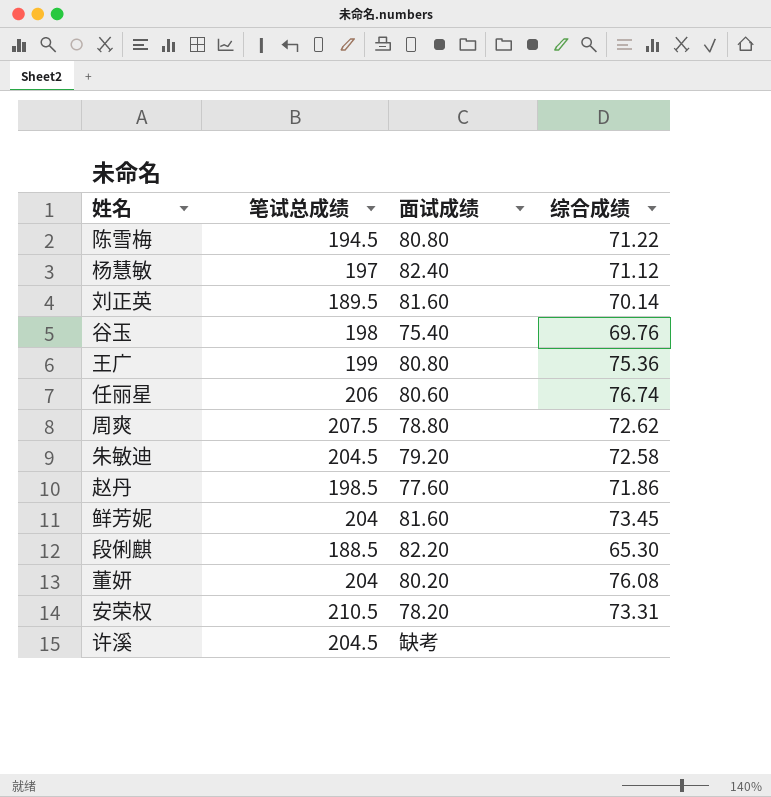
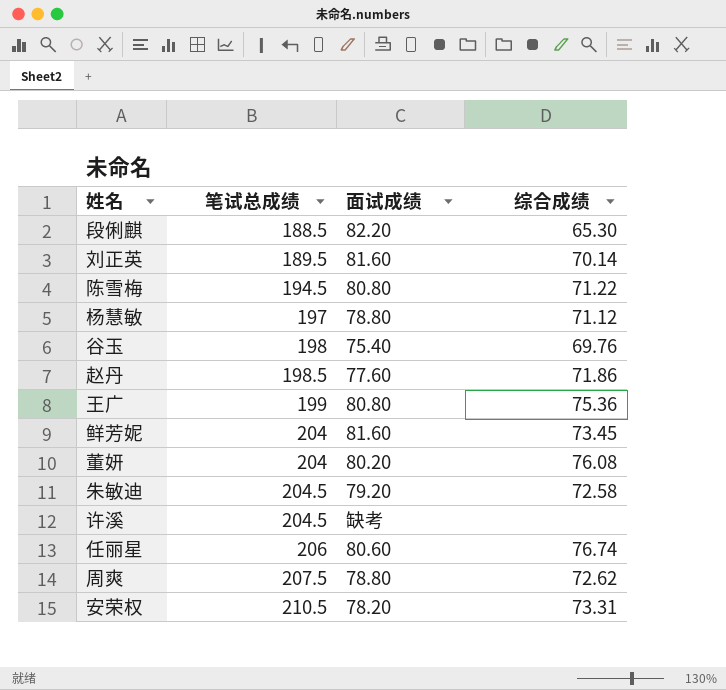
row order: none -> 笔试总成绩 ascending
杨慧敏 | 面试成绩: 82.40 -> 78.80

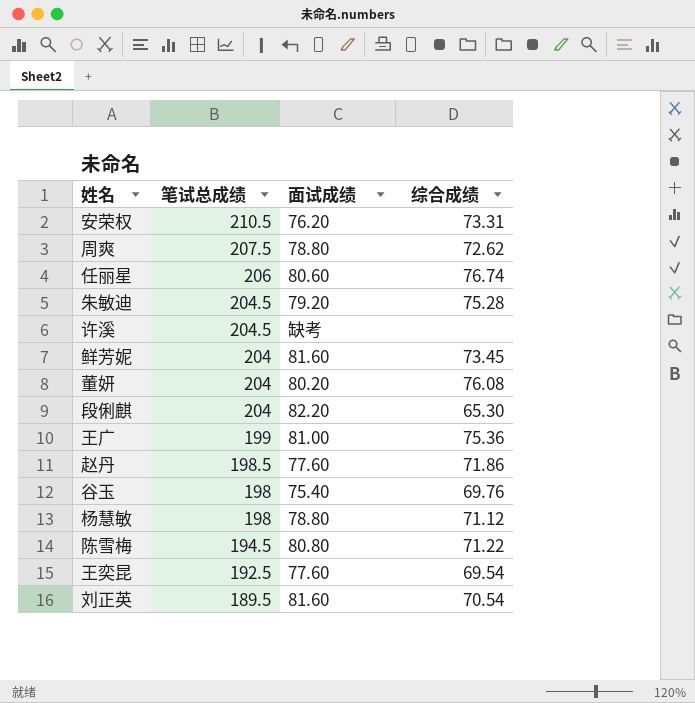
row order: 笔试总成绩 ascending -> 笔试总成绩 descending
安荣权 | 面试成绩: 78.20 -> 76.20
朱敏迪 | 综合成绩: 72.58 -> 75.28
段俐麒 | 笔试总成绩: 188.5 -> 204
王广 | 面试成绩: 80.80 -> 81.00
杨慧敏 | 笔试总成绩: 197 -> 198
row 王奕昆: none -> 192.5 | 77.60 | 69.54
刘正英 | 综合成绩: 70.14 -> 70.54

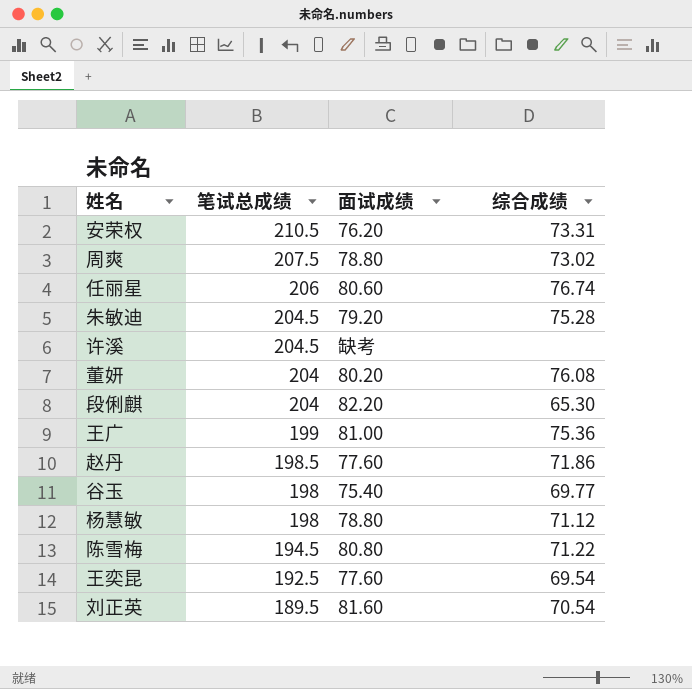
row 鲜芳妮: 204 | 81.60 | 73.45 -> none
周爽 | 综合成绩: 72.62 -> 73.02
谷玉 | 综合成绩: 69.76 -> 69.77

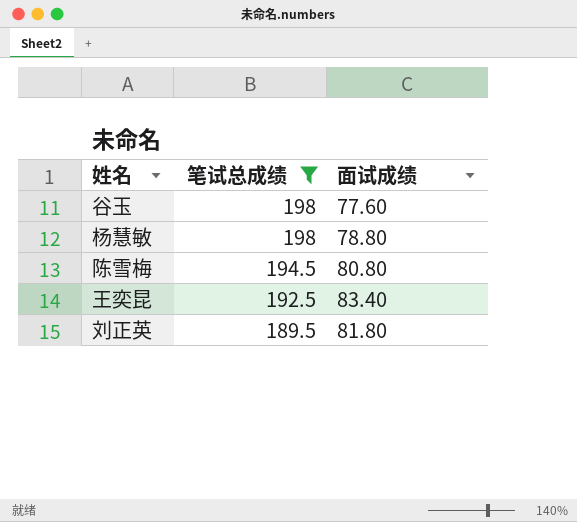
filter: none -> 笔试总成绩 <= 198
column 综合成绩 | position: 4 -> none
谷玉 | 面试成绩: 75.40 -> 77.60
王奕昆 | 面试成绩: 77.60 -> 83.40
刘正英 | 面试成绩: 81.60 -> 81.80

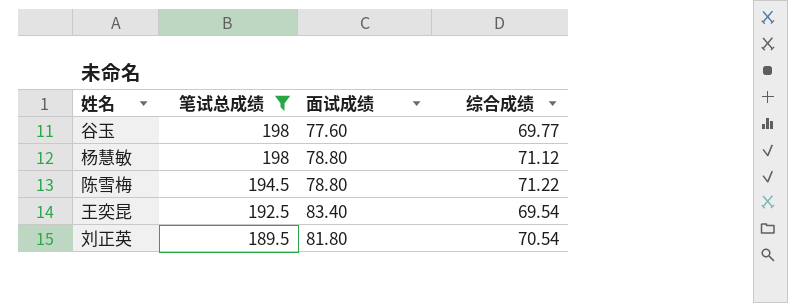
column 综合成绩 | position: none -> 4
陈雪梅 | 面试成绩: 80.80 -> 78.80

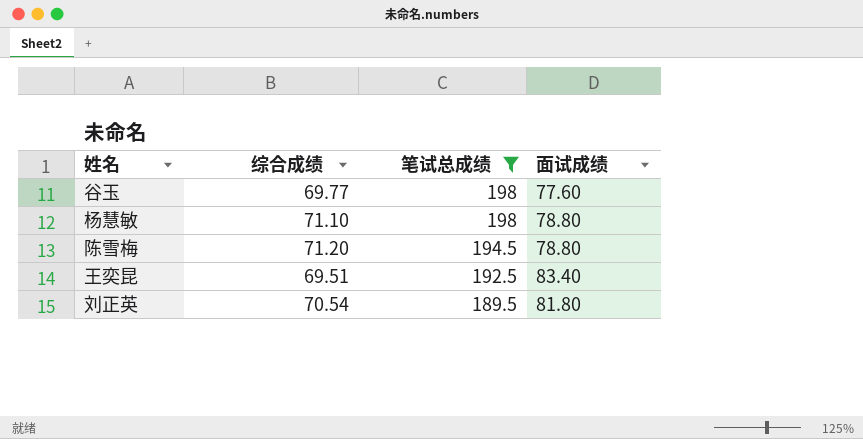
column 综合成绩 | position: 4 -> 2
杨慧敏 | 综合成绩: 71.12 -> 71.10
陈雪梅 | 综合成绩: 71.22 -> 71.20
王奕昆 | 综合成绩: 69.54 -> 69.51

